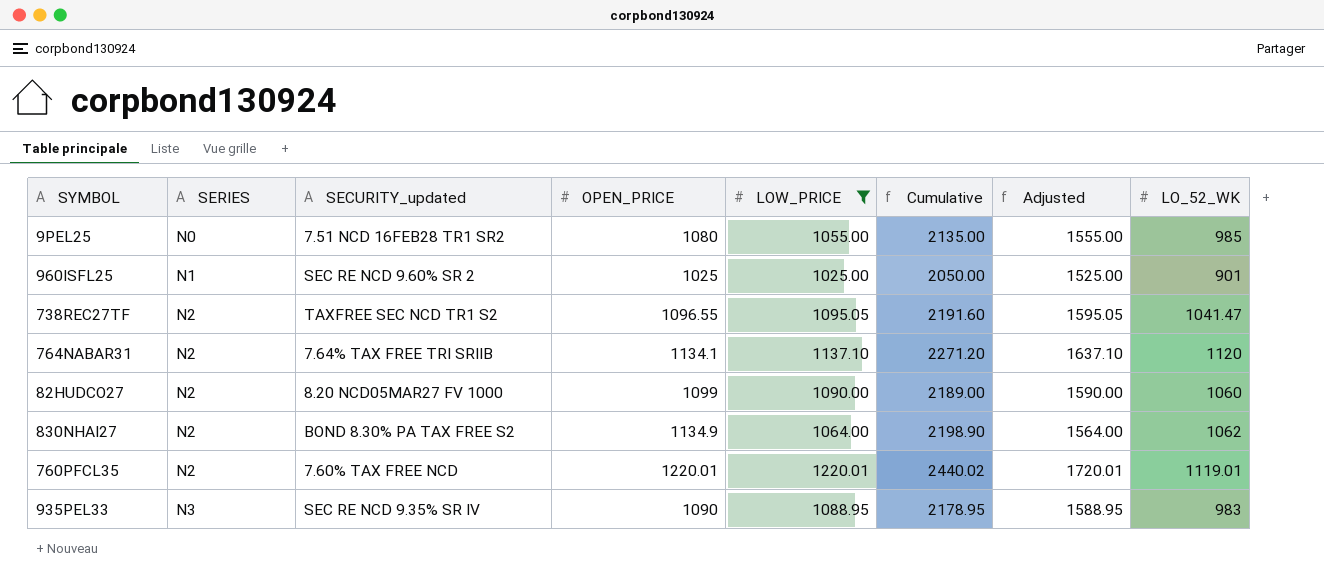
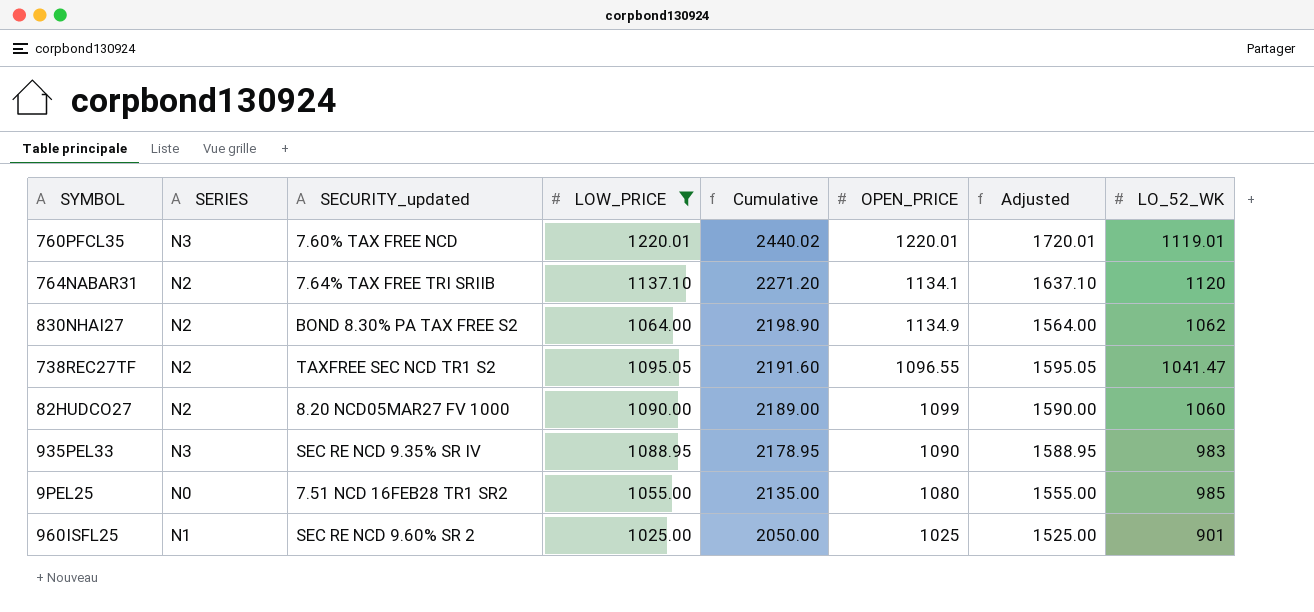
row order: SERIES ascending -> Cumulative descending
column OPEN_PRICE | position: 4 -> 6
760PFCL35 | SERIES: N2 -> N3

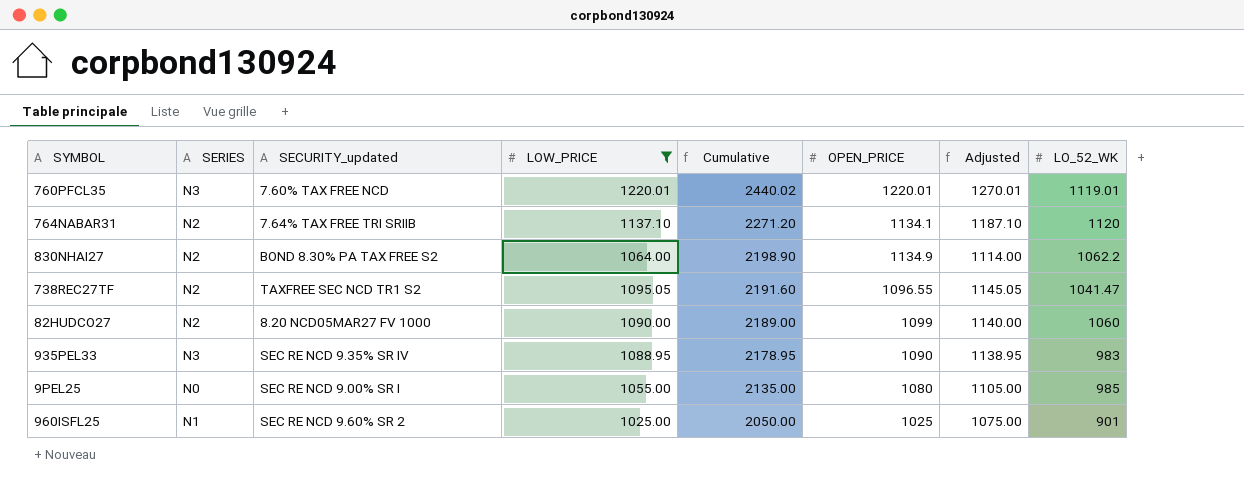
column Adjusted | formula: [LOW_PRICE] + 500 -> [LOW_PRICE] + 50
830NHAI27 | LO_52_WK: 1062 -> 1062.2
9PEL25 | SECURITY_updated: 7.51 NCD 16FEB28 TR1 SR2 -> SEC RE NCD 9.00% SR I

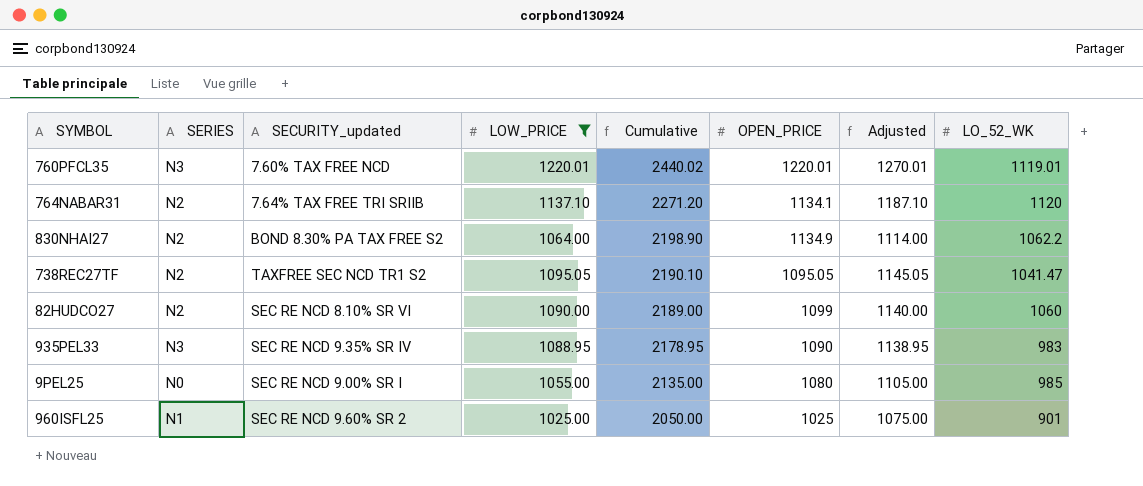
738REC27TF | Cumulative: 2191.60 -> 2190.10
738REC27TF | OPEN_PRICE: 1096.55 -> 1095.05
82HUDCO27 | SECURITY_updated: 8.20 NCD05MAR27 FV 1000 -> SEC RE NCD 8.10% SR VI

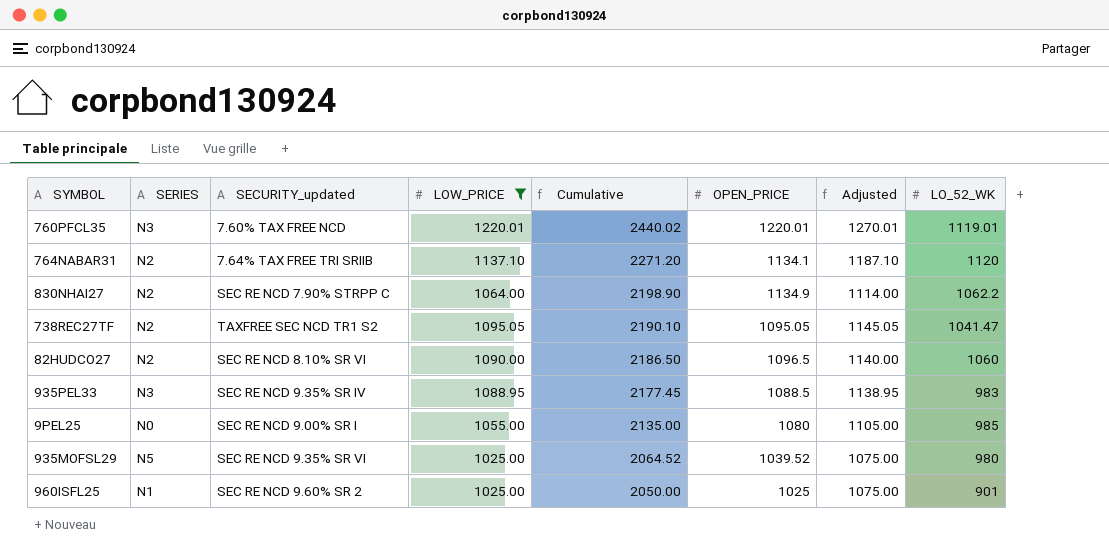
830NHAI27 | SECURITY_updated: BOND 8.30% PA TAX FREE S2 -> SEC RE NCD 7.90% STRPP C
82HUDCO27 | Cumulative: 2189.00 -> 2186.50
82HUDCO27 | OPEN_PRICE: 1099 -> 1096.5
935PEL33 | Cumulative: 2178.95 -> 2177.45
935PEL33 | OPEN_PRICE: 1090 -> 1088.5
row 935MOFSL29: none -> N5 | SEC RE NCD 9.35% SR VI | 1025.00 | 2064.52 | 1039.52 | 1075.00 | 980

